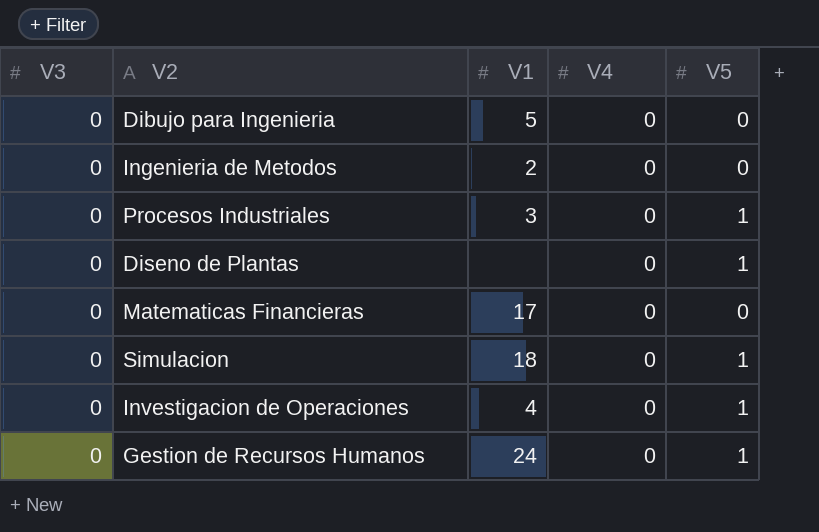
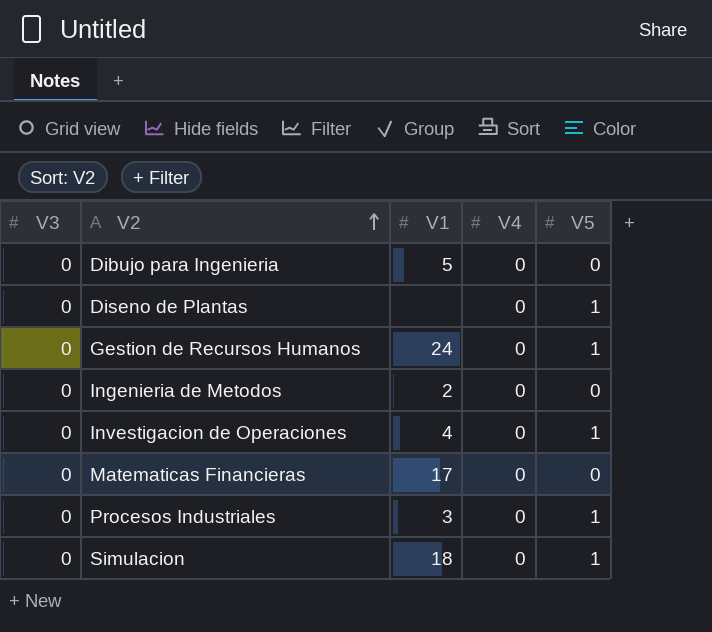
row order: none -> V2 ascending

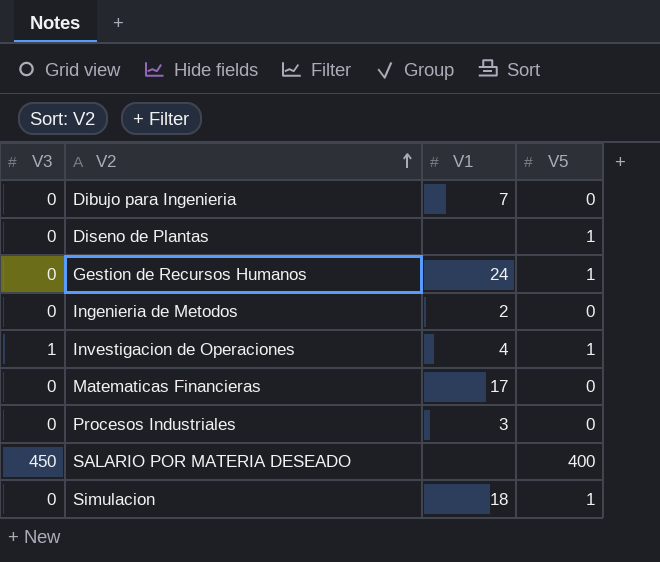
column V4 | position: 4 -> none
Dibujo para Ingenieria | V1: 5 -> 7
Investigacion de Operaciones | V3: 0 -> 1
Procesos Industriales | V5: 1 -> 0
row SALARIO POR MATERIA DESEADO: none -> 450 | none | 400

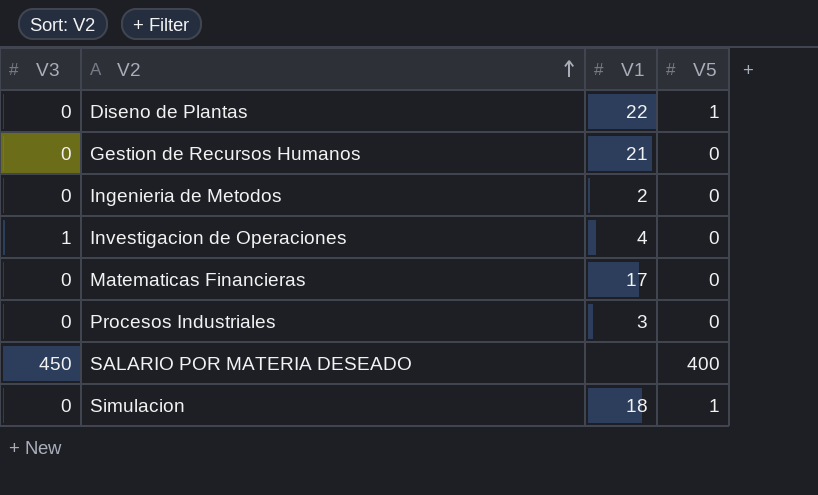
row Dibujo para Ingenieria: 0 | 7 | 0 -> none
Diseno de Plantas | V1: none -> 22
Gestion de Recursos Humanos | V1: 24 -> 21
Gestion de Recursos Humanos | V5: 1 -> 0
Investigacion de Operaciones | V5: 1 -> 0

